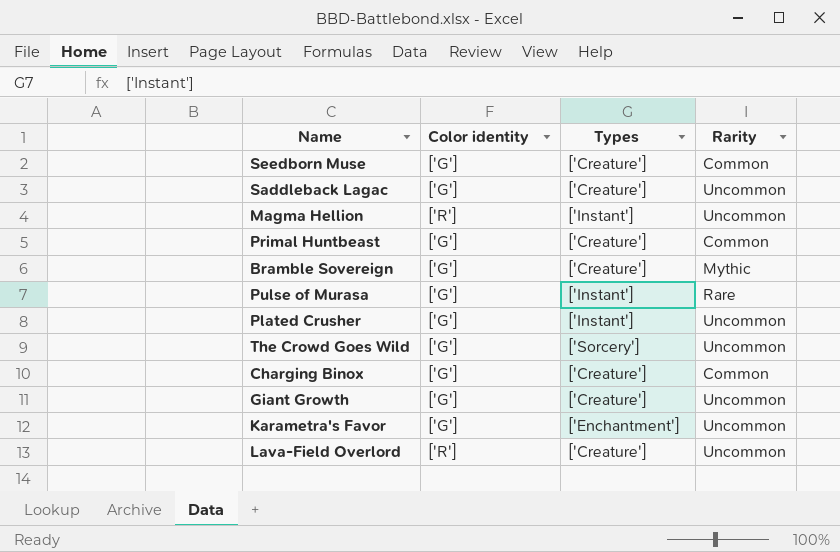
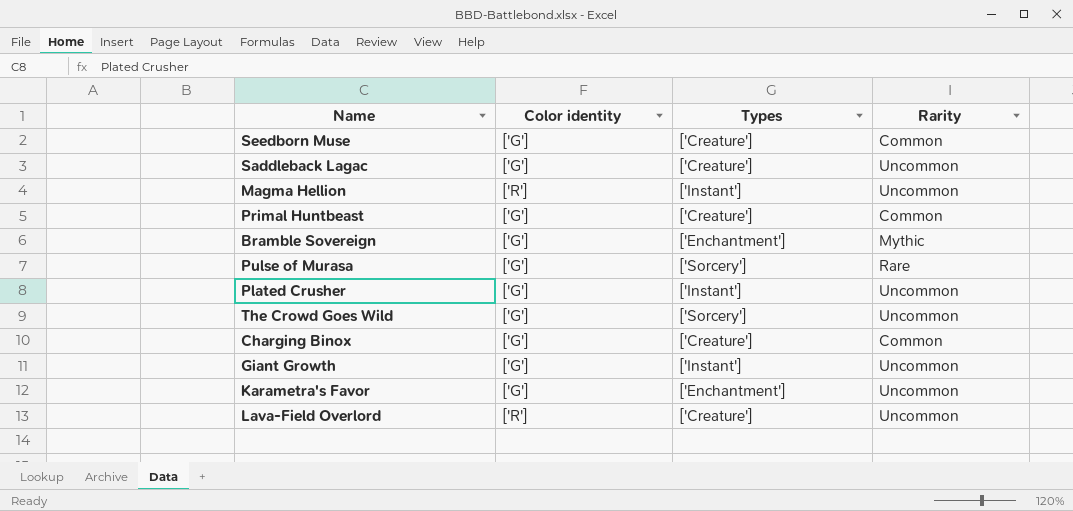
Bramble Sovereign | Types: ['Creature'] -> ['Enchantment']
Pulse of Murasa | Types: ['Instant'] -> ['Sorcery']
Giant Growth | Types: ['Creature'] -> ['Instant']

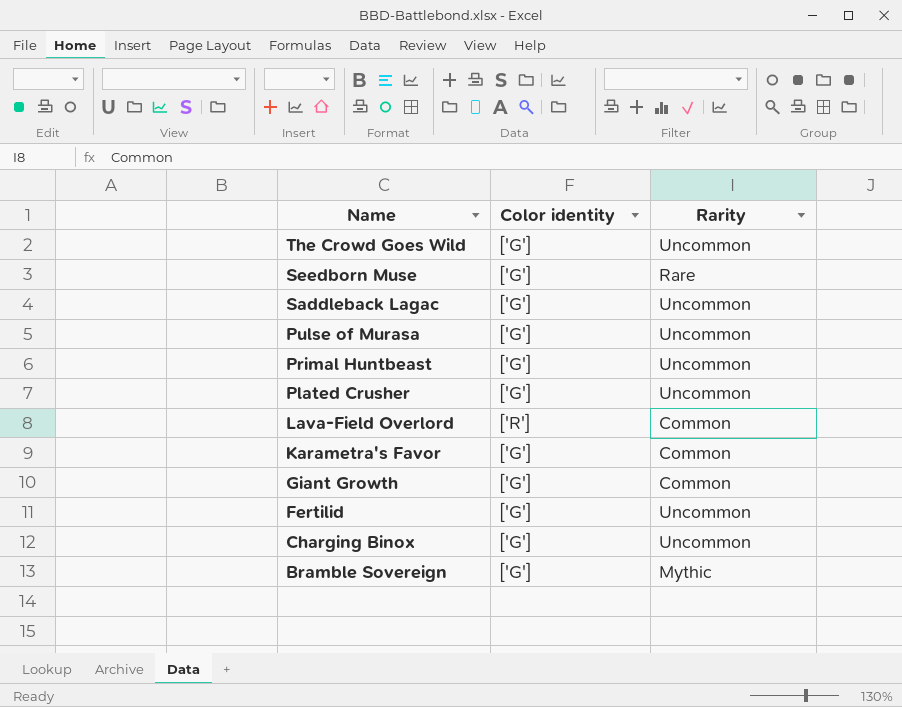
row order: none -> Name descending
column Types | position: 3 -> none
row Magma Hellion: ['R'] | ['Instant'] | Uncommon -> none
Seedborn Muse | Rarity: Common -> Rare
Pulse of Murasa | Rarity: Rare -> Uncommon
Primal Huntbeast | Rarity: Common -> Uncommon
Lava-Field Overlord | Rarity: Uncommon -> Common
Karametra's Favor | Rarity: Uncommon -> Common
Giant Growth | Rarity: Uncommon -> Common
row Fertilid: none -> ['G'] | Uncommon
Charging Binox | Rarity: Common -> Uncommon

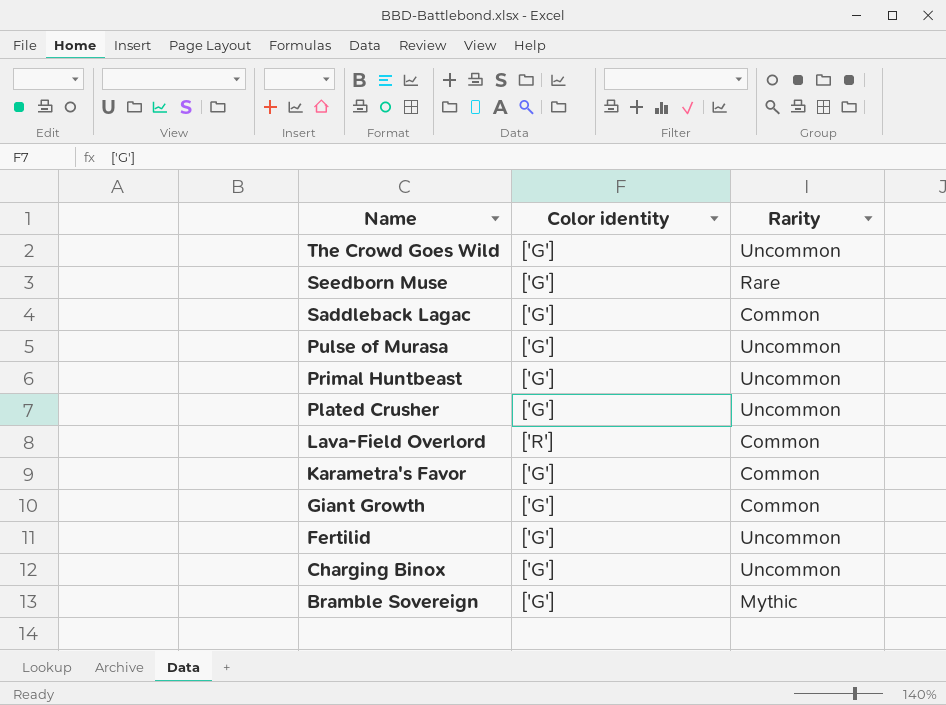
Saddleback Lagac | Rarity: Uncommon -> Common

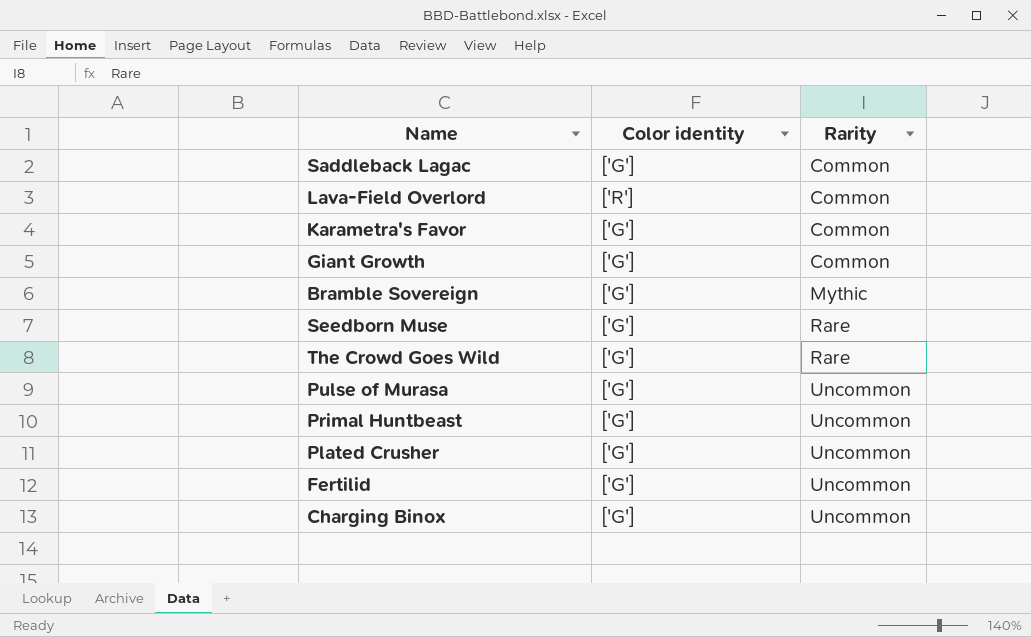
row order: Name descending -> Rarity ascending
The Crowd Goes Wild | Rarity: Uncommon -> Rare

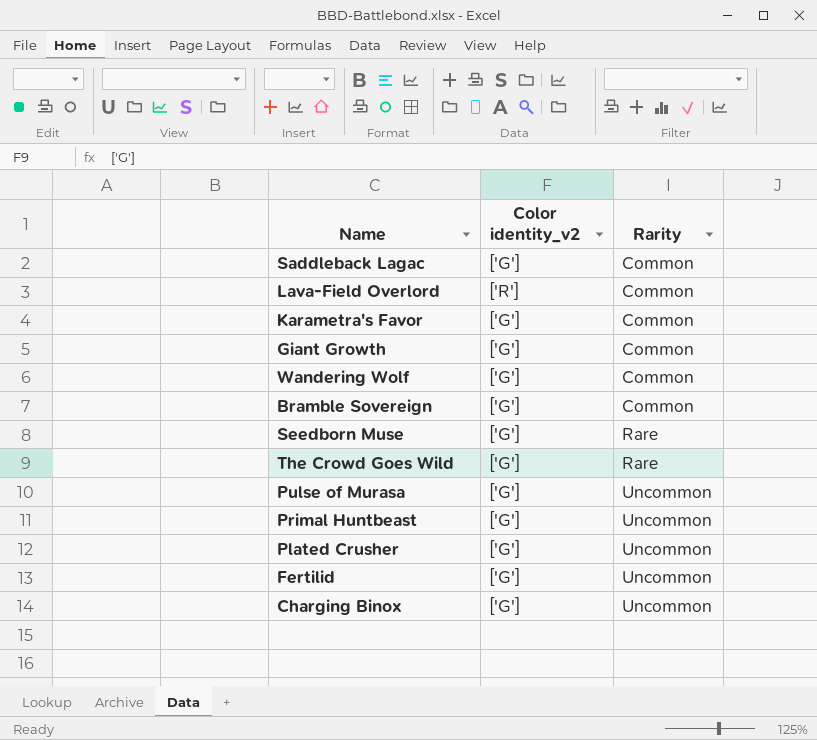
column name: Color identity -> Color identity_v2
row Wandering Wolf: none -> ['G'] | Common
Bramble Sovereign | Rarity: Mythic -> Common

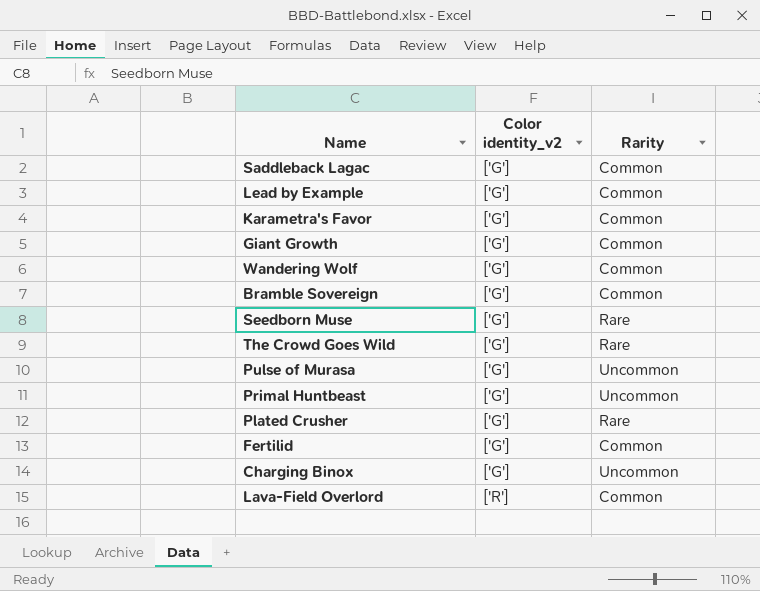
row order: Rarity ascending -> Color identity_v2 ascending
row Lead by Example: none -> ['G'] | Common
Plated Crusher | Rarity: Uncommon -> Rare
Fertilid | Rarity: Uncommon -> Common

